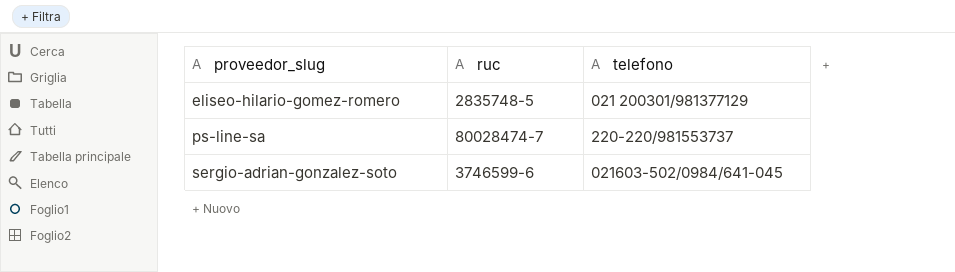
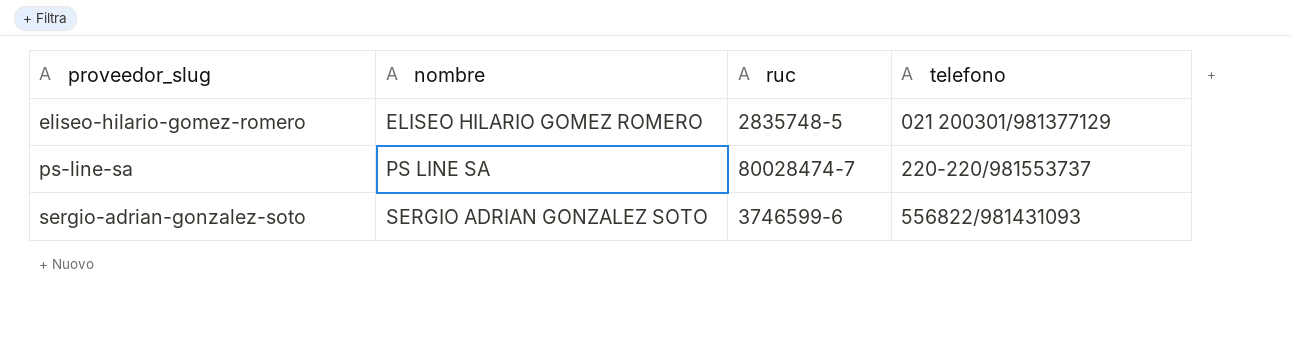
column nombre | position: none -> 2
sergio-adrian-gonzalez-soto | telefono: 021603-502/0984/641-045 -> 556822/981431093

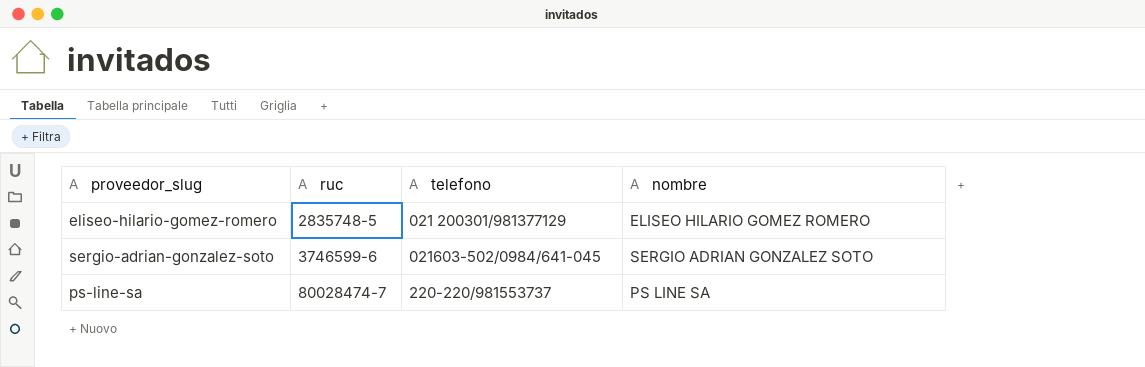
row order: proveedor_slug ascending -> ruc ascending
column nombre | position: 2 -> 4
sergio-adrian-gonzalez-soto | telefono: 556822/981431093 -> 021603-502/0984/641-045

